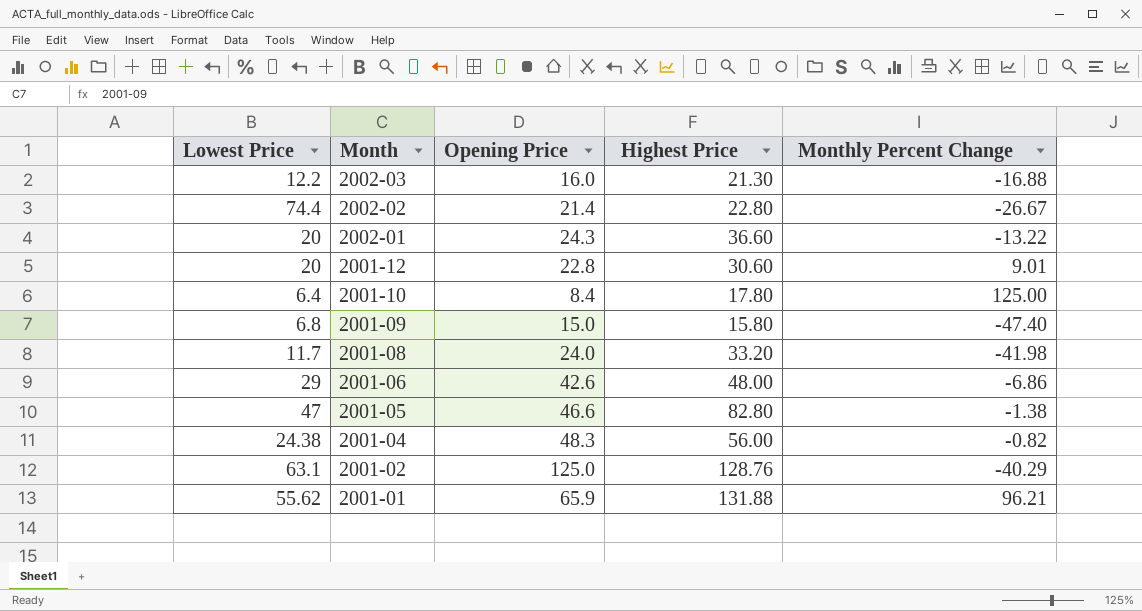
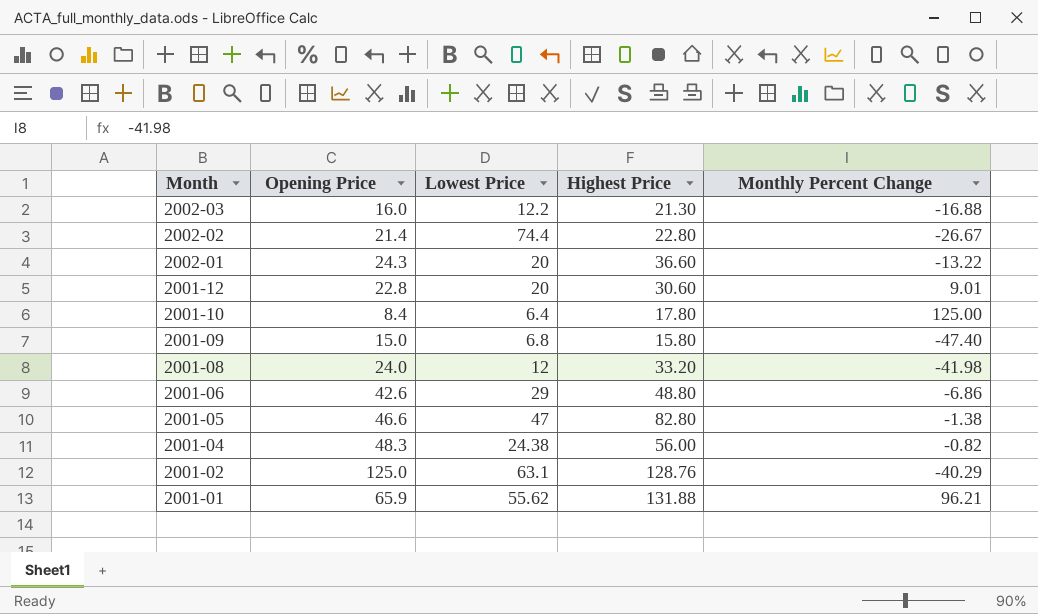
column Lowest Price | position: 1 -> 3
2001-08 | Lowest Price: 11.7 -> 12
2001-06 | Highest Price: 48.00 -> 48.80

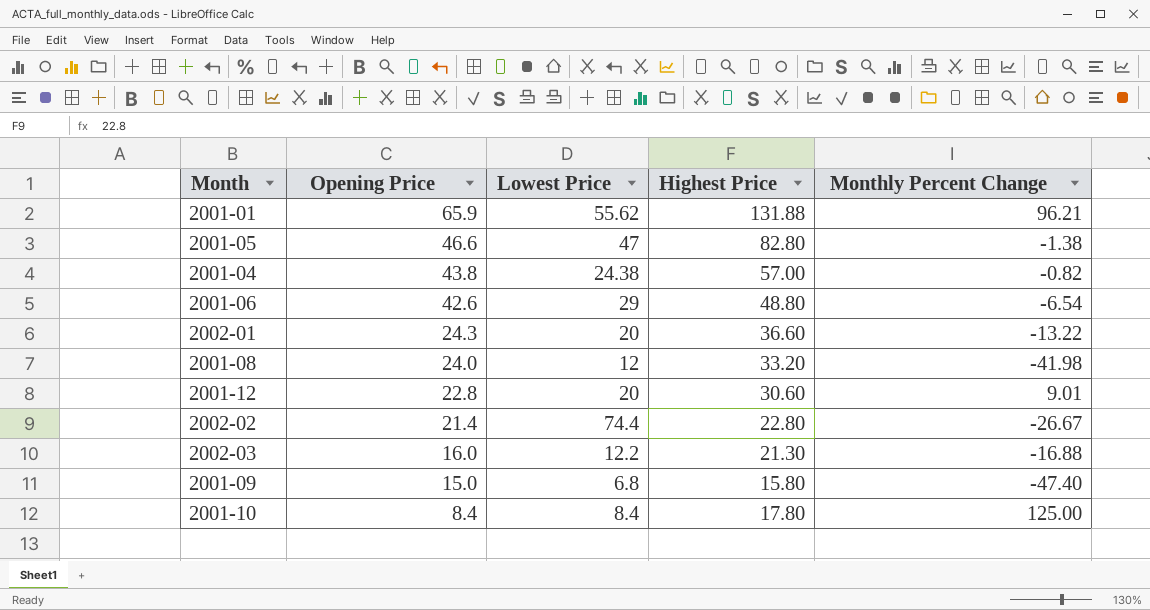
row order: Month descending -> Opening Price descending
row 2001-02: 125.0 | 63.1 | 128.76 | -40.29 -> none
2001-04 | Opening Price: 48.3 -> 43.8
2001-04 | Highest Price: 56.00 -> 57.00
2001-06 | Monthly Percent Change: -6.86 -> -6.54
2001-10 | Lowest Price: 6.4 -> 8.4

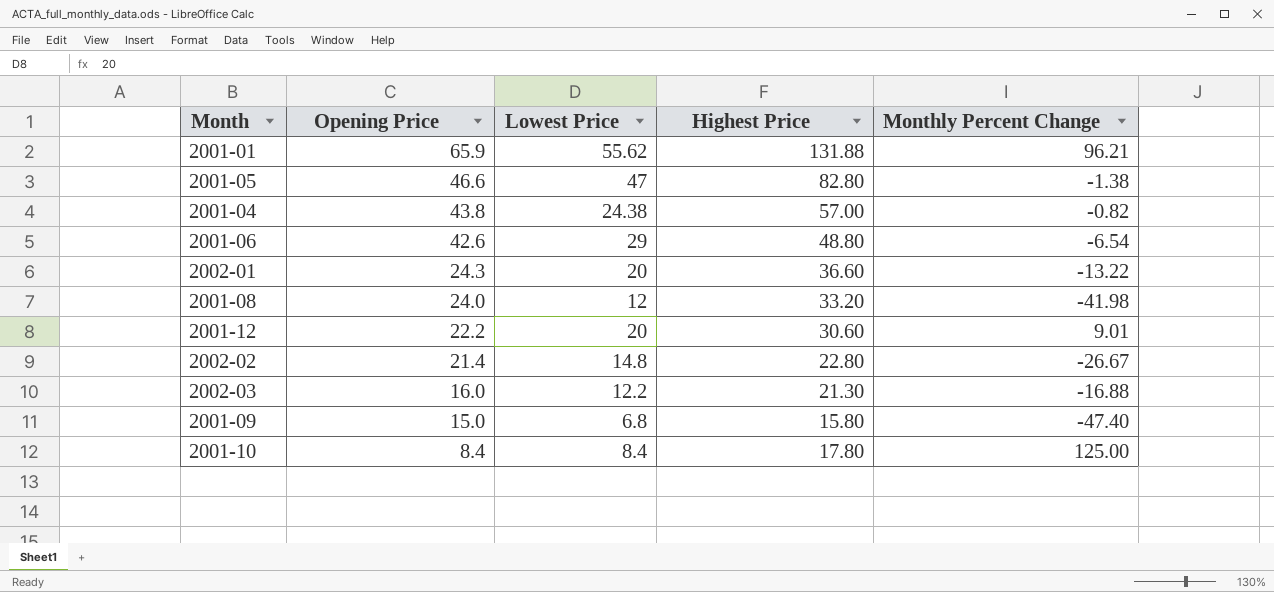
2001-12 | Opening Price: 22.8 -> 22.2
2002-02 | Lowest Price: 74.4 -> 14.8

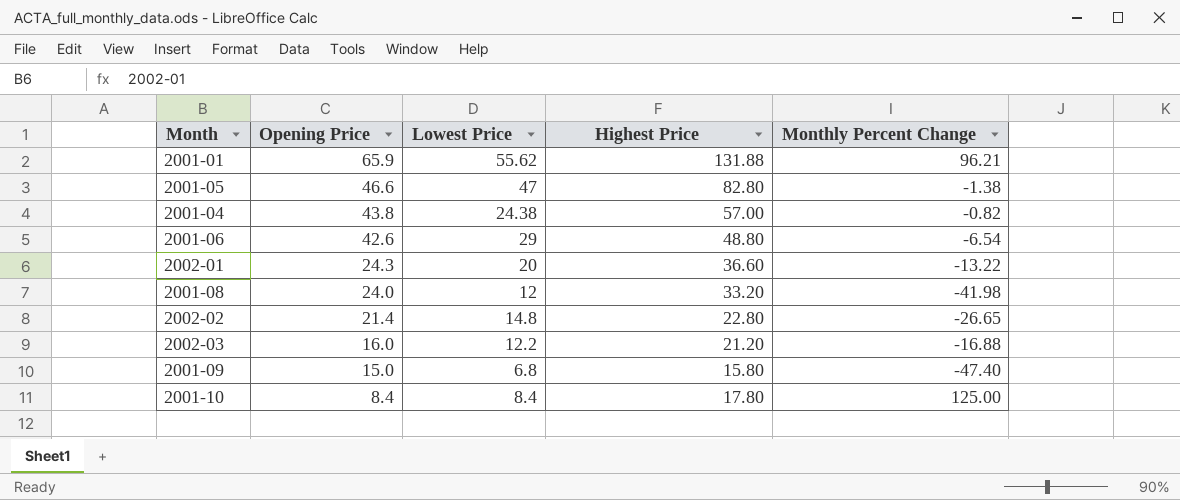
row 2001-12: 22.2 | 20 | 30.60 | 9.01 -> none
2002-02 | Monthly Percent Change: -26.67 -> -26.65
2002-03 | Highest Price: 21.30 -> 21.20

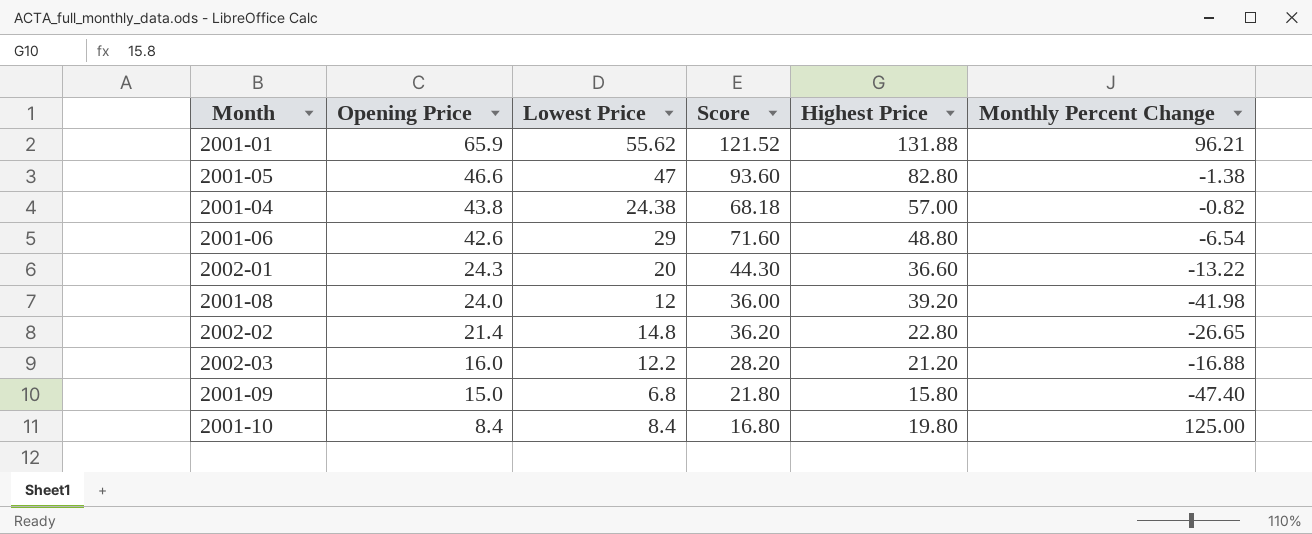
column Score | formula: none -> [Opening Price] + [Lowest Price]
2001-08 | Highest Price: 33.20 -> 39.20
2001-10 | Highest Price: 17.80 -> 19.80

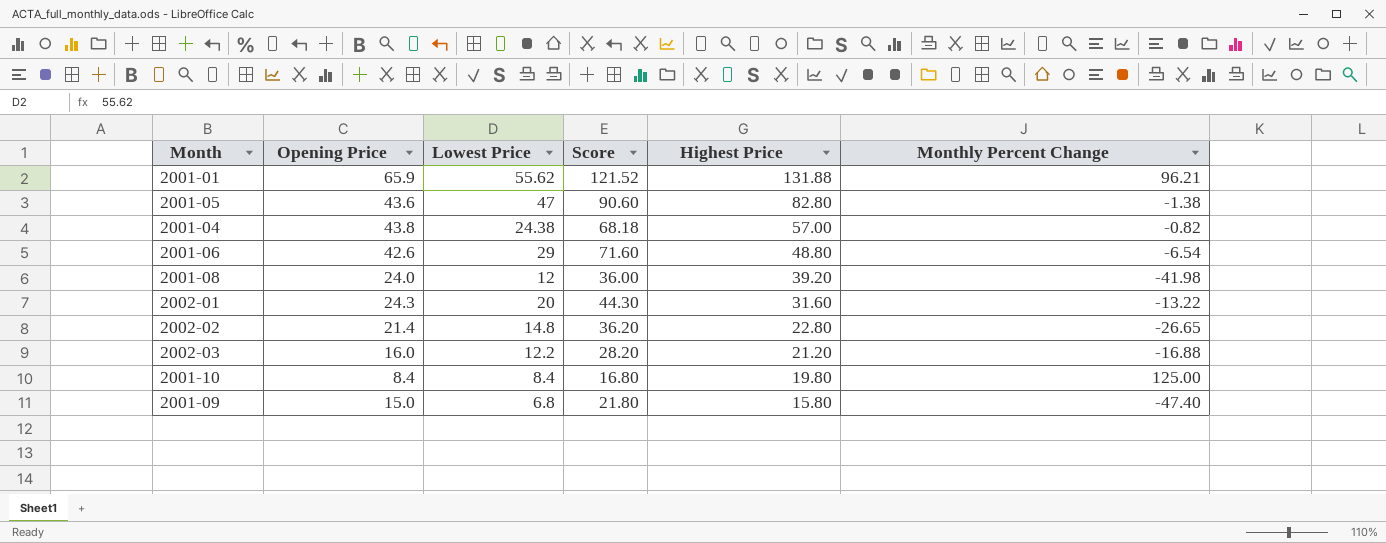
row order: Opening Price descending -> Highest Price descending
2001-05 | Opening Price: 46.6 -> 43.6
2001-05 | Score: 93.60 -> 90.60
2002-01 | Highest Price: 36.60 -> 31.60

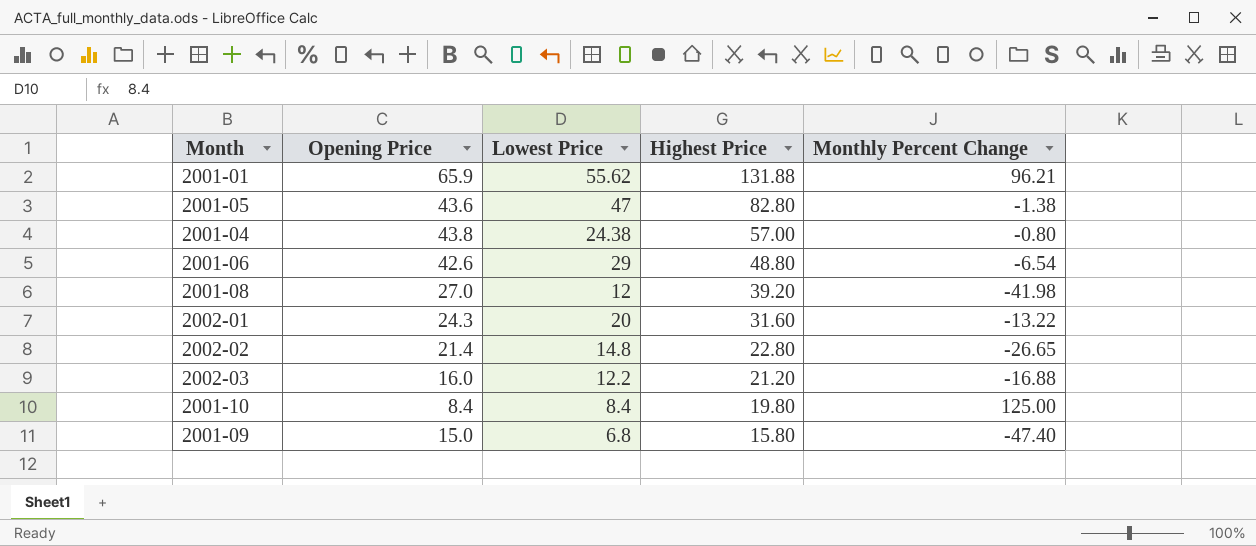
column Score | formula: [Opening Price] + [Lowest Price] -> none
2001-04 | Monthly Percent Change: -0.82 -> -0.80
2001-08 | Opening Price: 24.0 -> 27.0

